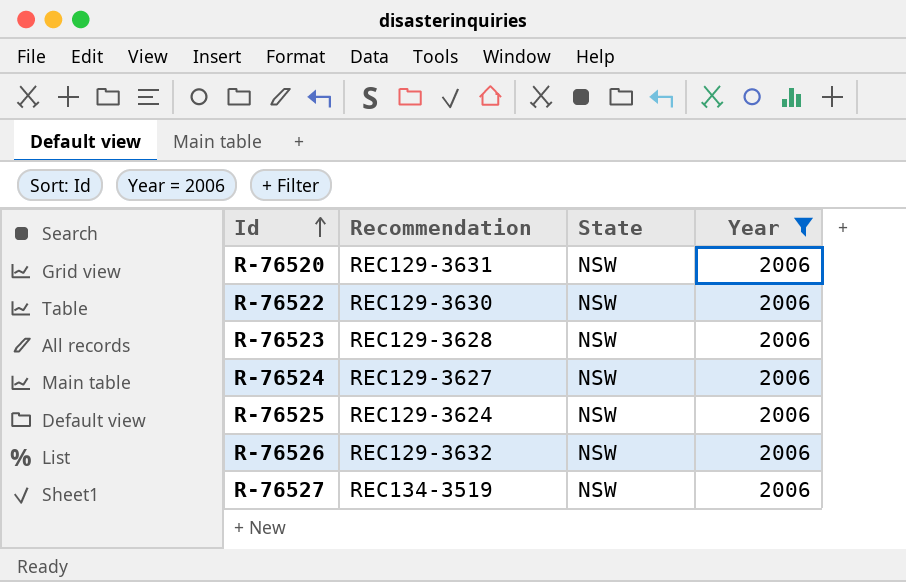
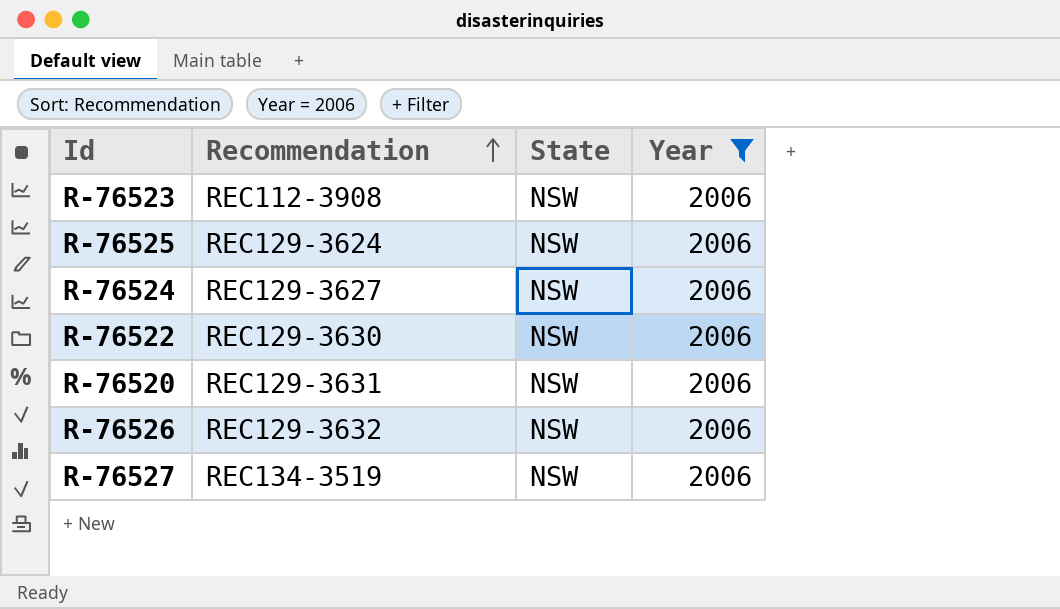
row order: Id ascending -> Recommendation ascending
R-76523 | Recommendation: REC129-3628 -> REC112-3908

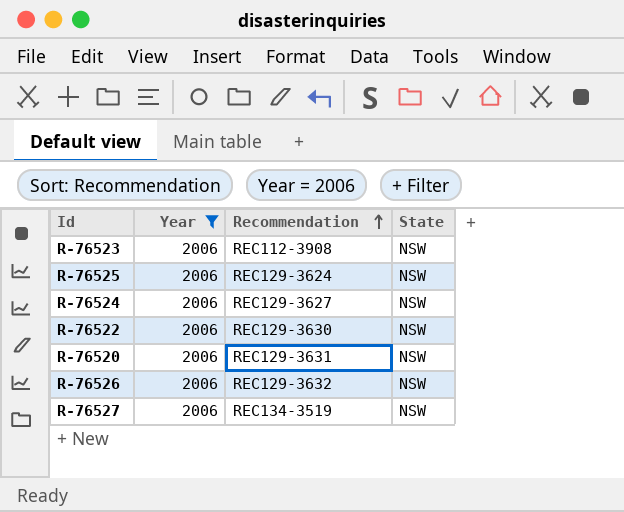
column Year | position: 4 -> 2

